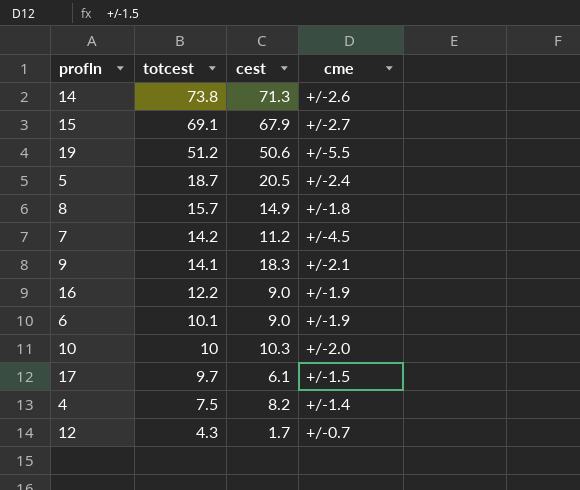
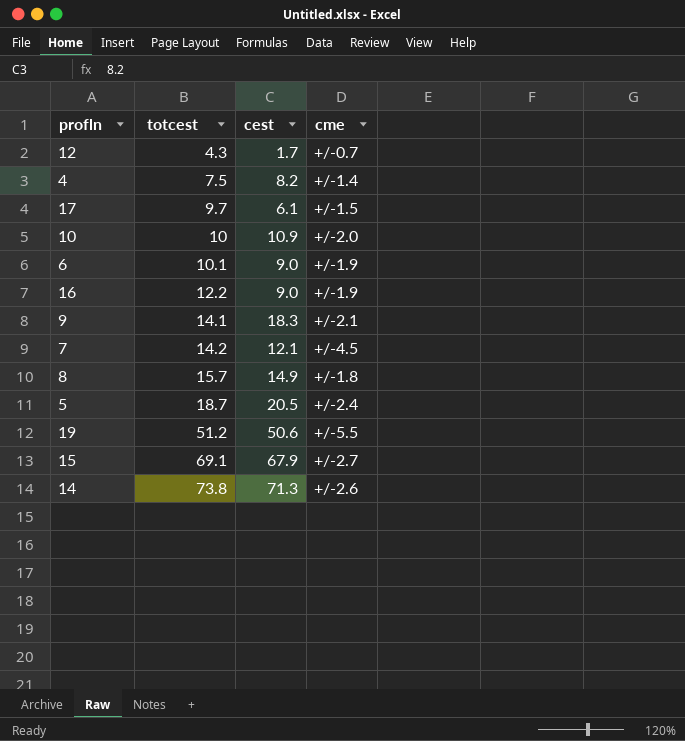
row order: totcest descending -> totcest ascending
10 | cest: 10.3 -> 10.9
7 | cest: 11.2 -> 12.1

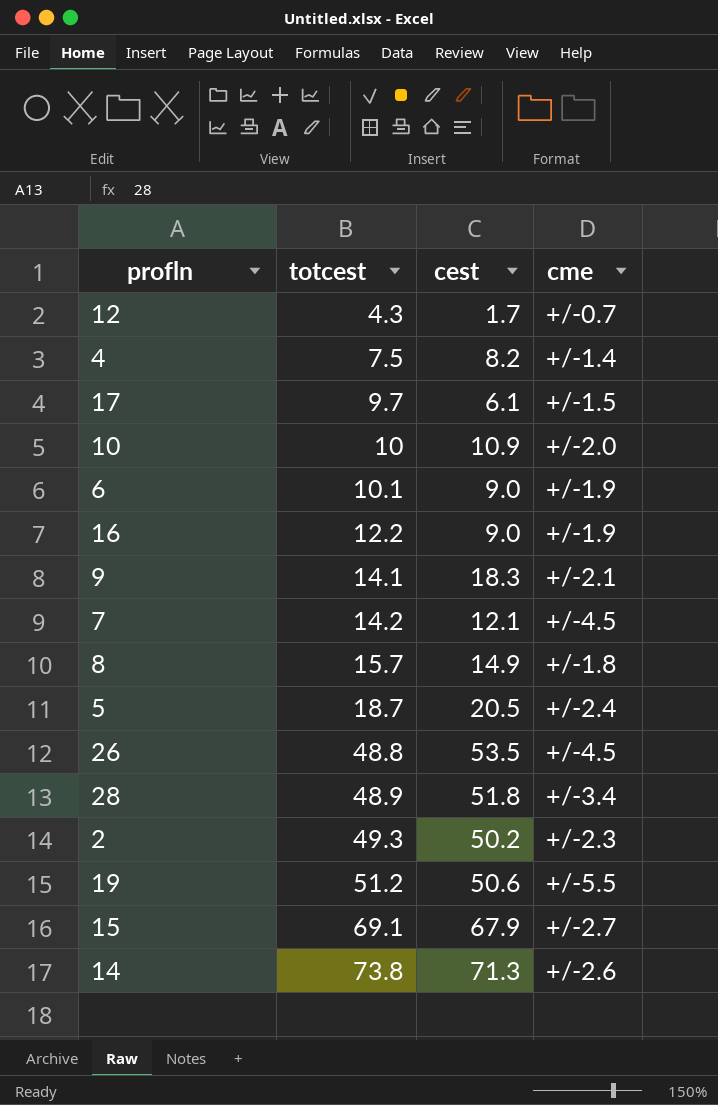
row 26: none -> 48.8 | 53.5 | +/-4.5
row 28: none -> 48.9 | 51.8 | +/-3.4
row 2: none -> 49.3 | 50.2 | +/-2.3

